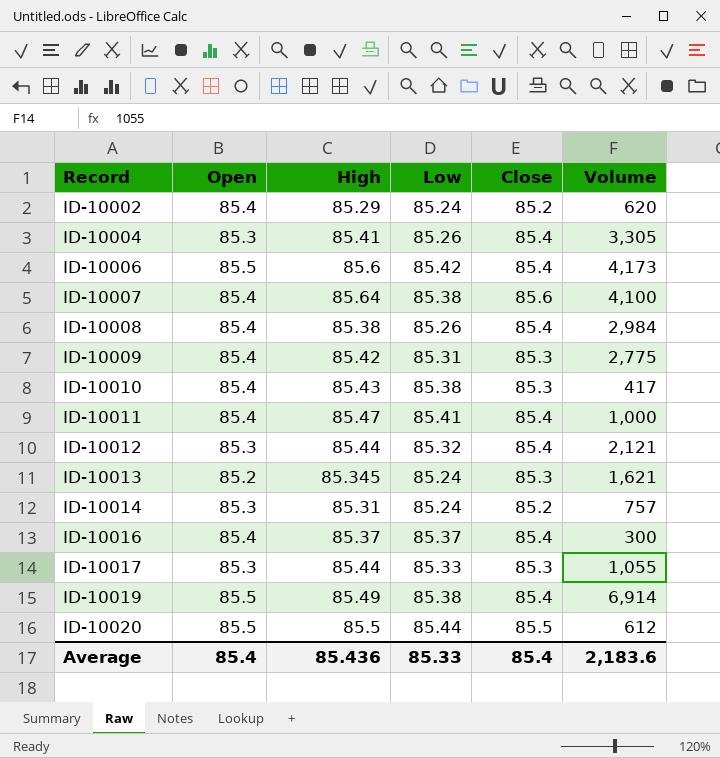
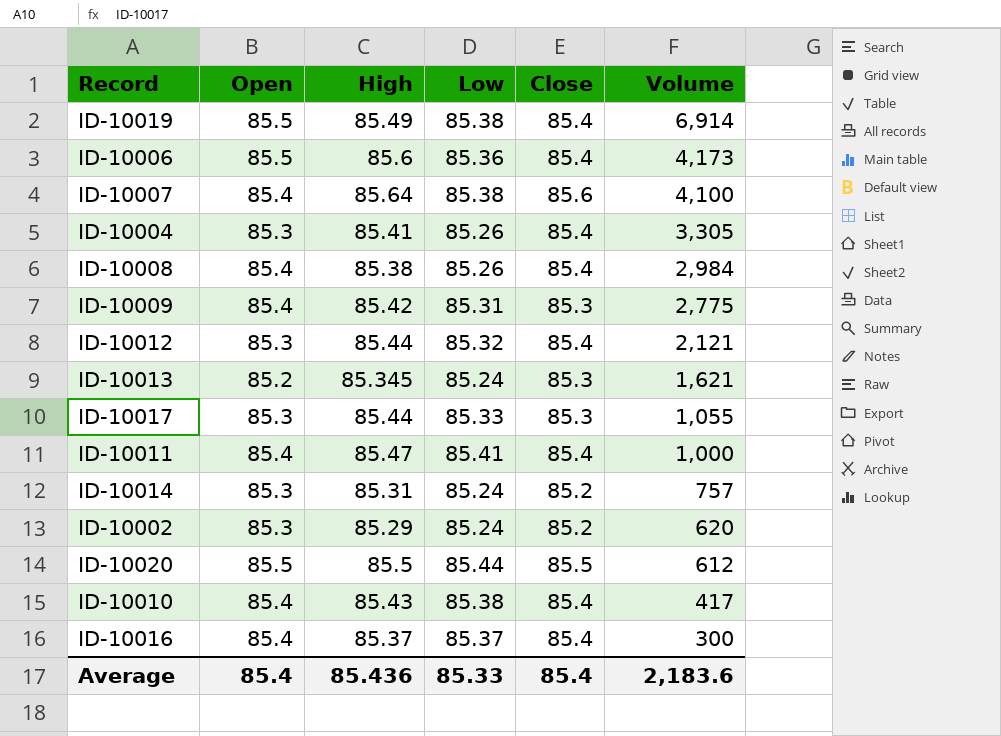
row order: Record ascending -> Volume descending
ID-10006 | Low: 85.42 -> 85.36
ID-10002 | Open: 85.4 -> 85.3
ID-10010 | Close: 85.3 -> 85.4

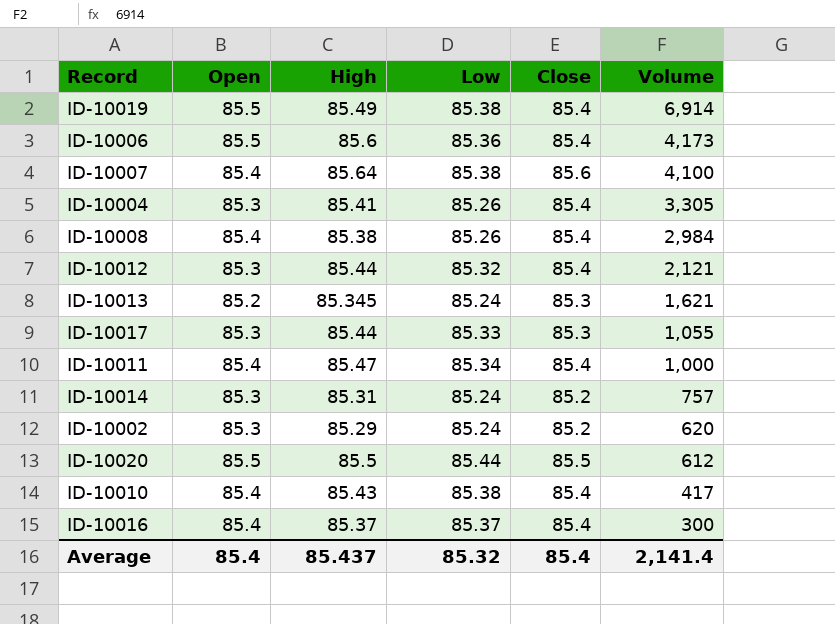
row ID-10009: 85.4 | 85.42 | 85.31 | 85.3 | 2,775 -> none
ID-10011 | Low: 85.41 -> 85.34
Average | High: 85.436 -> 85.437
Average | Low: 85.33 -> 85.32
Average | Volume: 2,183.6 -> 2,141.4

